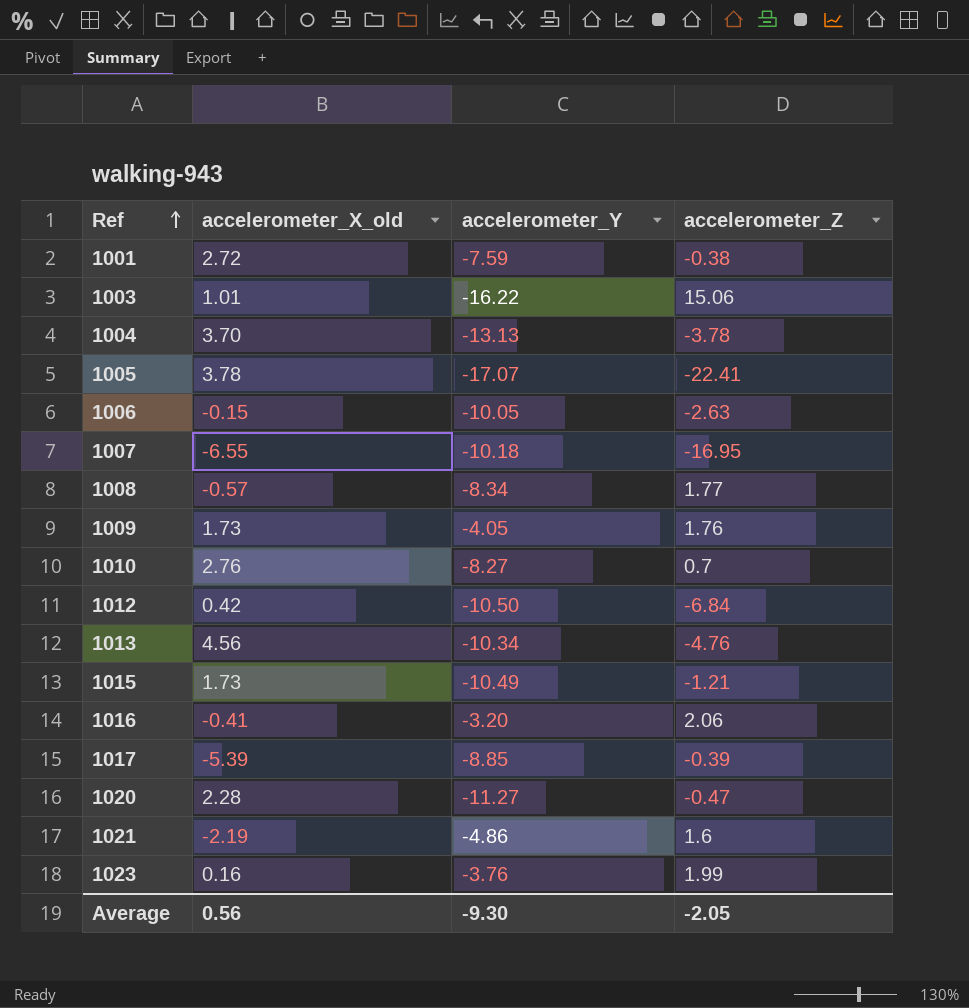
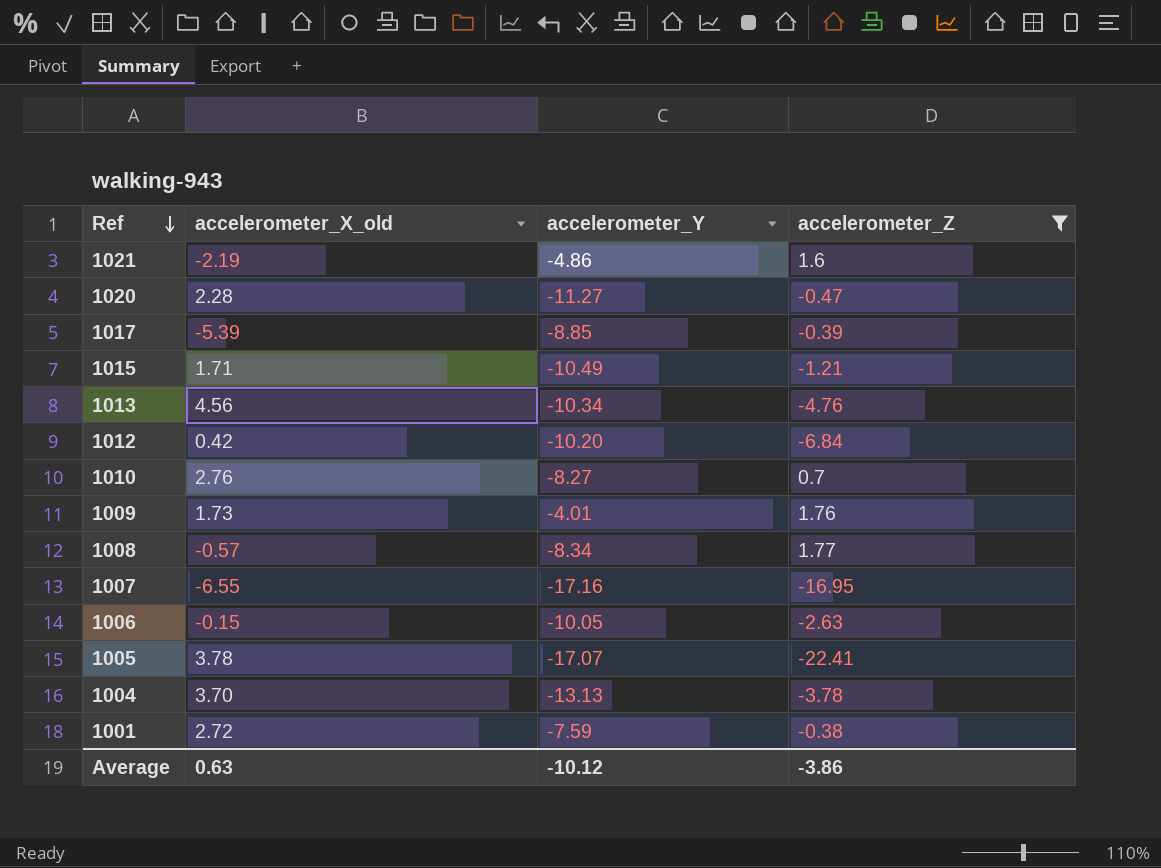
filter: none -> accelerometer_Z <= 1.77
row order: Ref ascending -> Ref descending
1015 | accelerometer_X_old: 1.73 -> 1.71
1012 | accelerometer_Y: -10.50 -> -10.20
1009 | accelerometer_Y: -4.05 -> -4.01
1007 | accelerometer_Y: -10.18 -> -17.16
Average | accelerometer_X_old: 0.56 -> 0.63
Average | accelerometer_Y: -9.30 -> -10.12
Average | accelerometer_Z: -2.05 -> -3.86

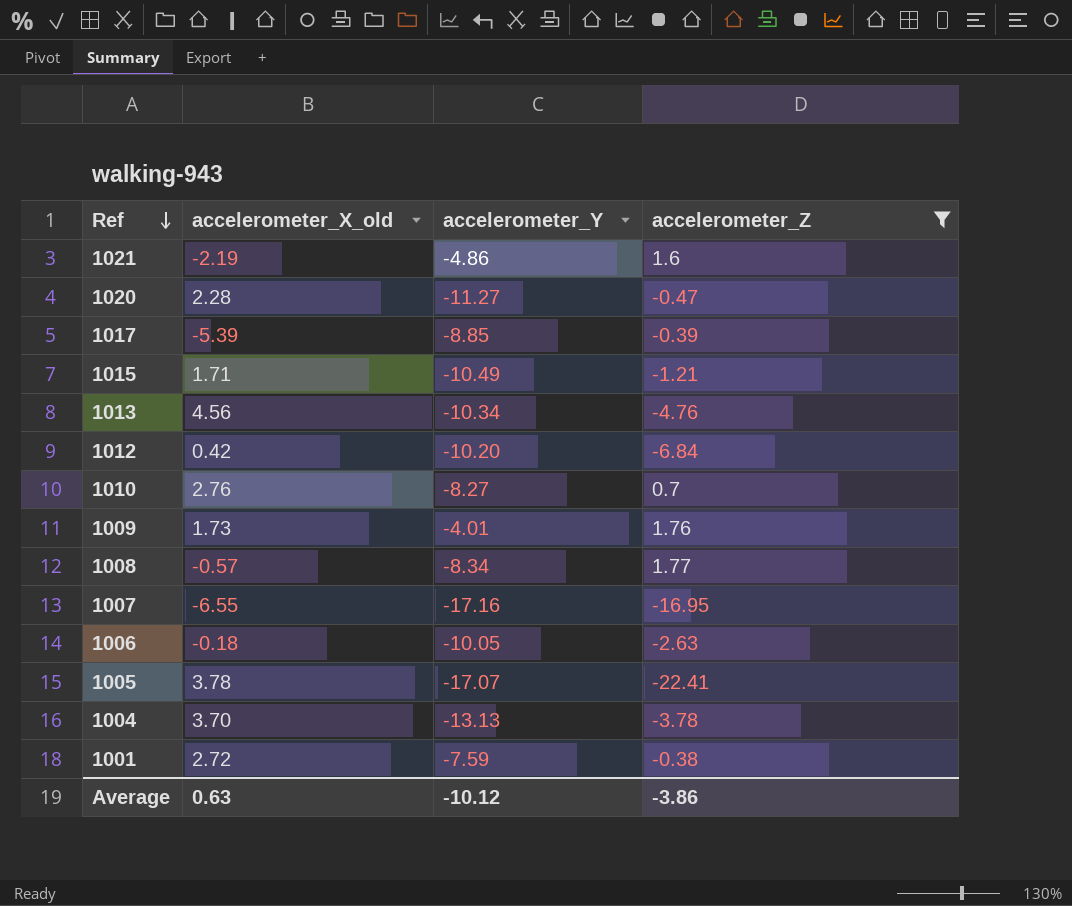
1006 | accelerometer_X_old: -0.15 -> -0.18

